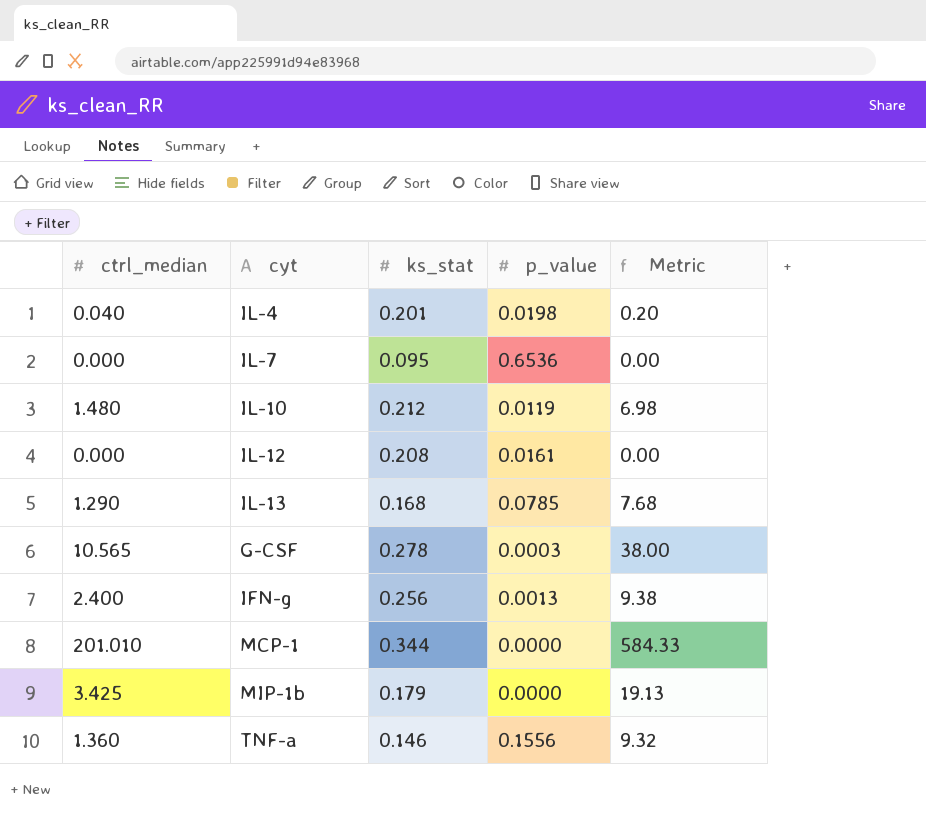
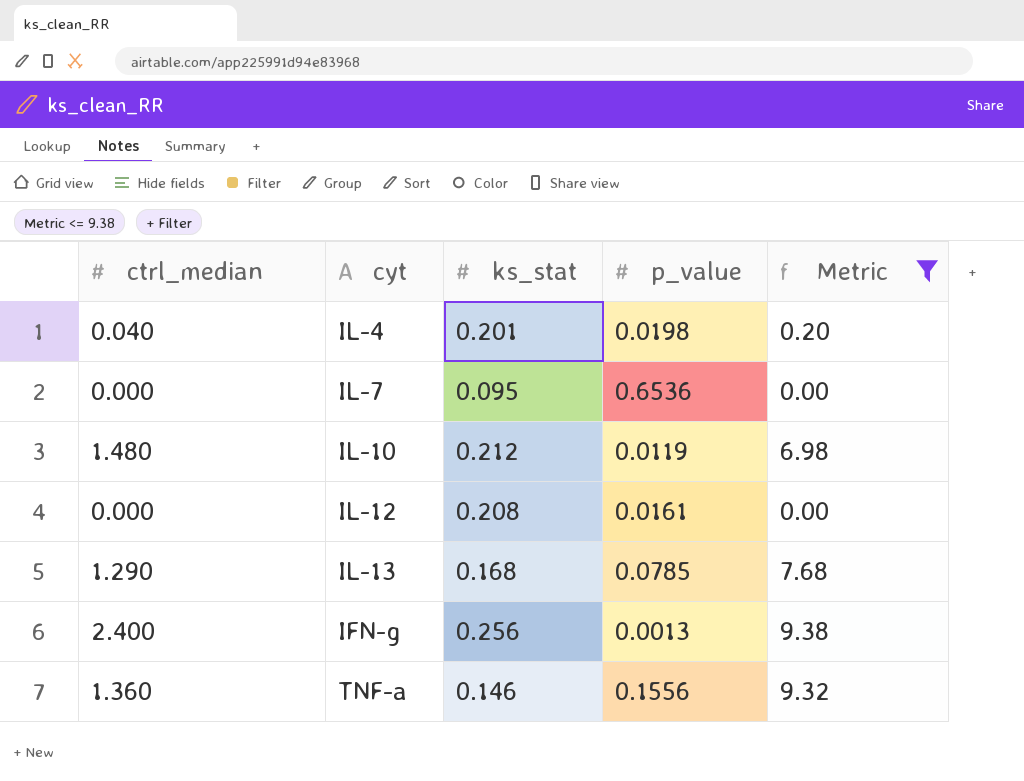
filter: none -> Metric <= 9.38

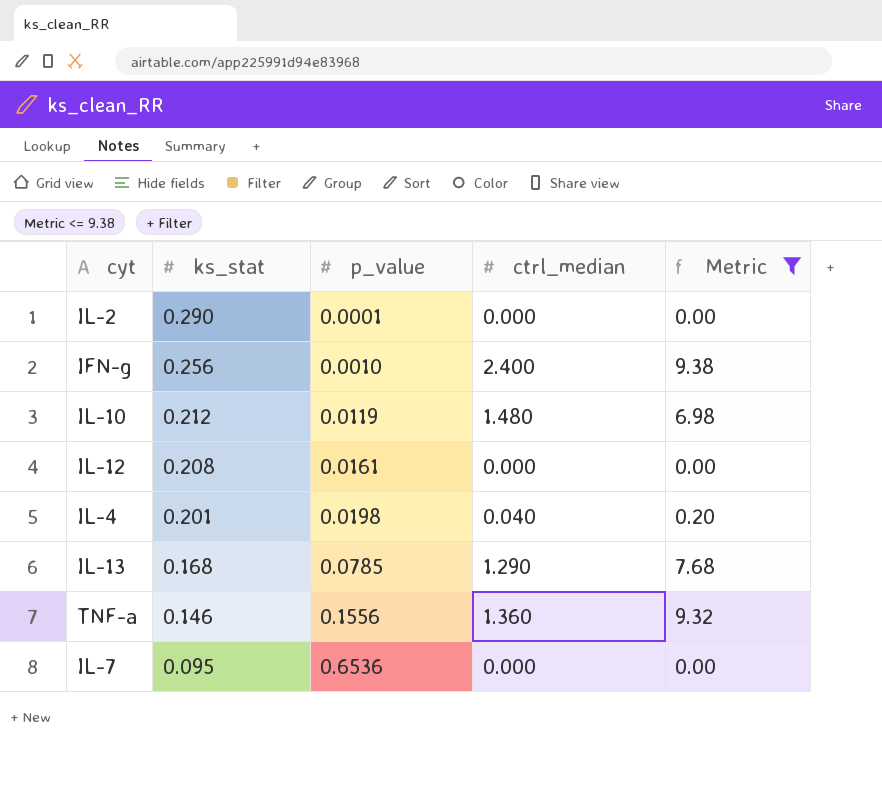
row order: none -> ks_stat descending
column ctrl_median | position: 1 -> 4
row IL-2: none -> 0.290 | 0.0001 | 0.000 | 0.00
IFN-g | p_value: 0.0013 -> 0.0010

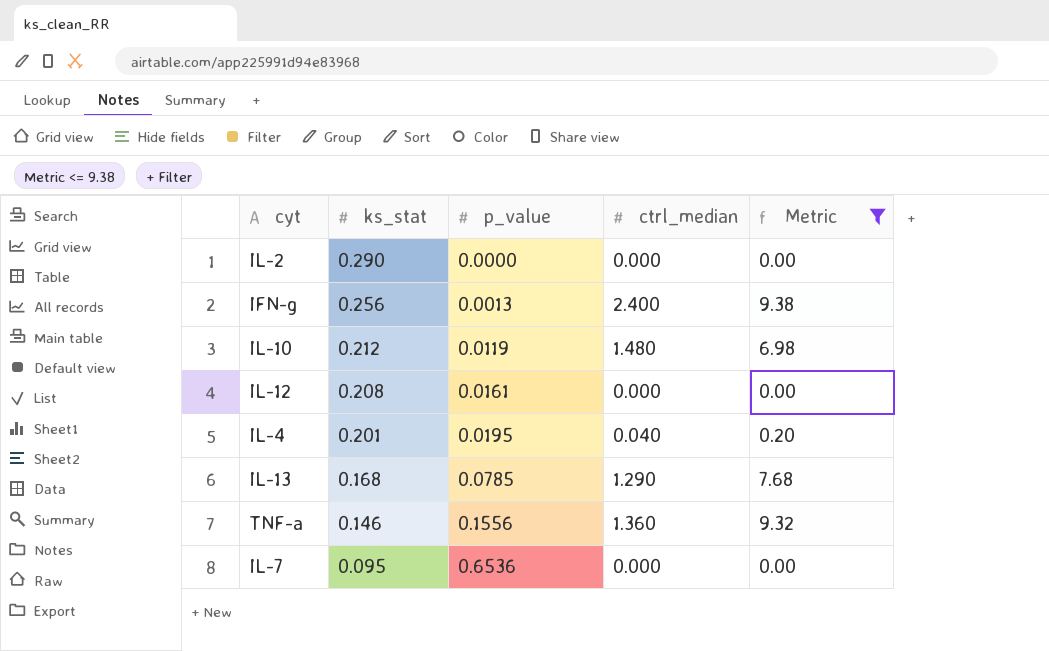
IL-2 | p_value: 0.0001 -> 0.0000
IFN-g | p_value: 0.0010 -> 0.0013
IL-4 | p_value: 0.0198 -> 0.0195

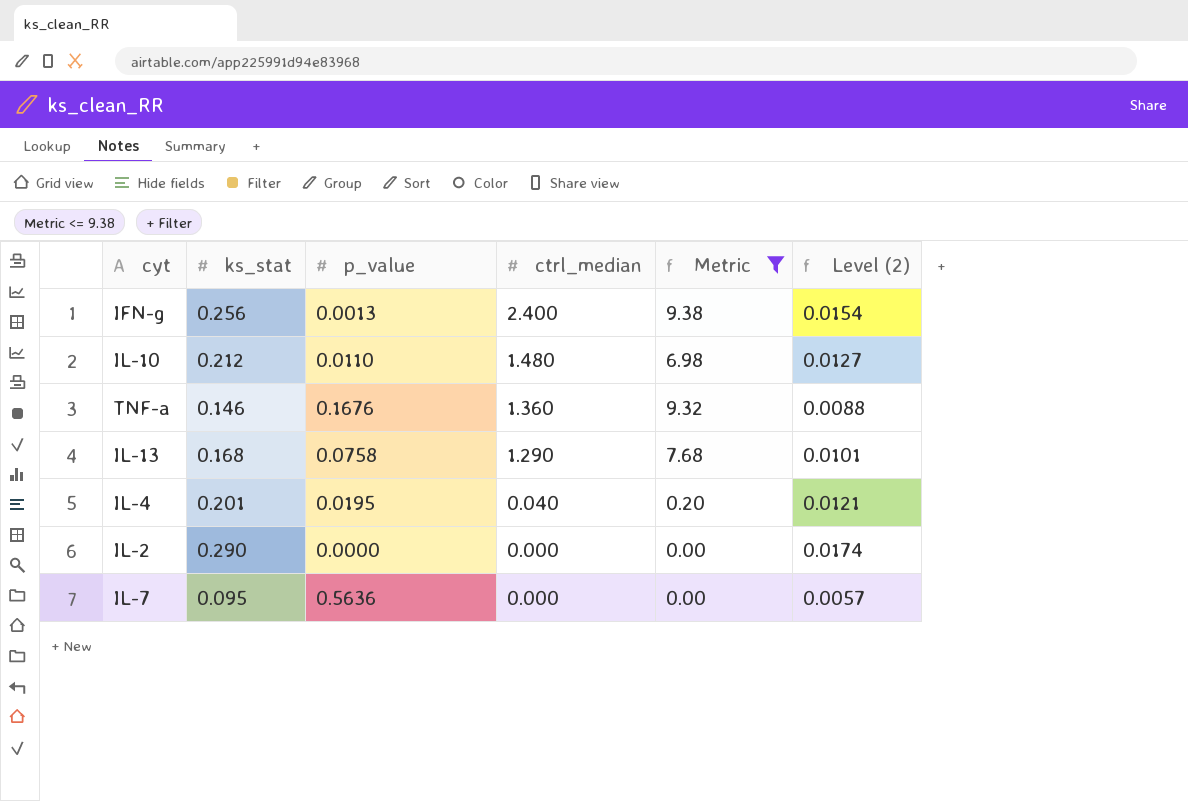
row order: ks_stat descending -> ctrl_median descending
column Level (2) | formula: none -> [ks_stat] * 0.06
row IL-12: 0.208 | 0.0161 | 0.000 | 0.00 -> none
IL-10 | p_value: 0.0119 -> 0.0110
TNF-a | p_value: 0.1556 -> 0.1676
IL-13 | p_value: 0.0785 -> 0.0758
IL-7 | p_value: 0.6536 -> 0.5636

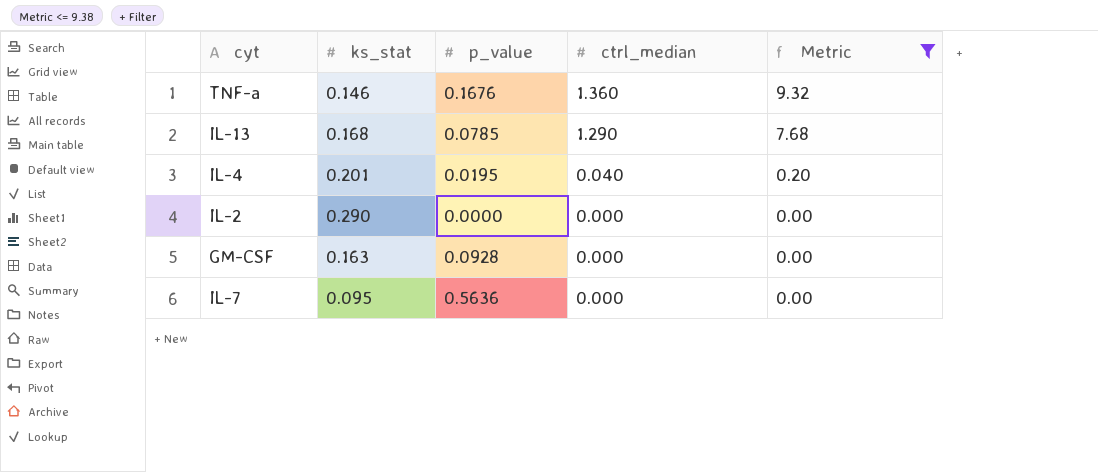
column Level (2) | formula: [ks_stat] * 0.06 -> none
row IFN-g: 0.256 | 0.0013 | 2.400 | 9.38 | 0.0154 -> none
row IL-10: 0.212 | 0.0110 | 1.480 | 6.98 | 0.0127 -> none
IL-13 | p_value: 0.0758 -> 0.0785
row GM-CSF: none -> 0.163 | 0.0928 | 0.000 | 0.00

